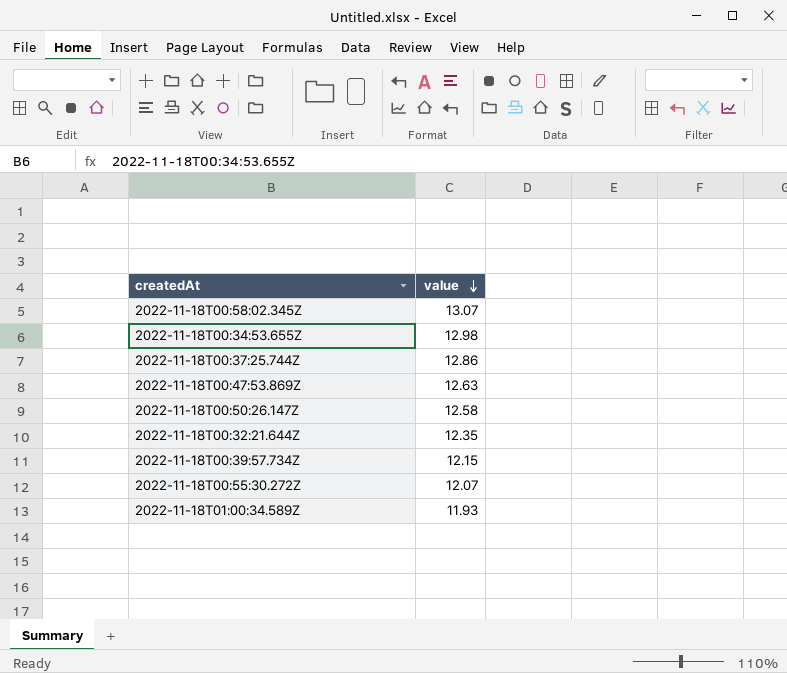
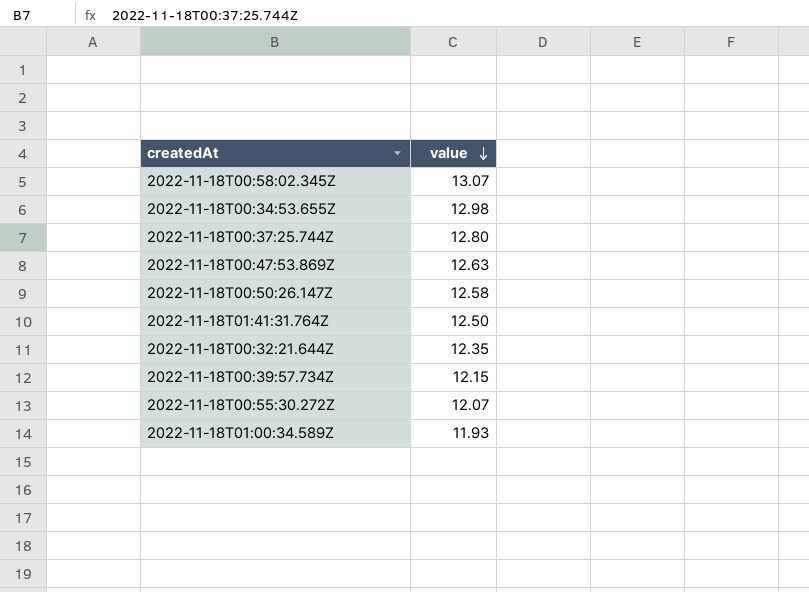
2022-11-18T00:37:25.744Z | value: 12.86 -> 12.80
row 2022-11-18T01:41:31.764Z: none -> 12.50

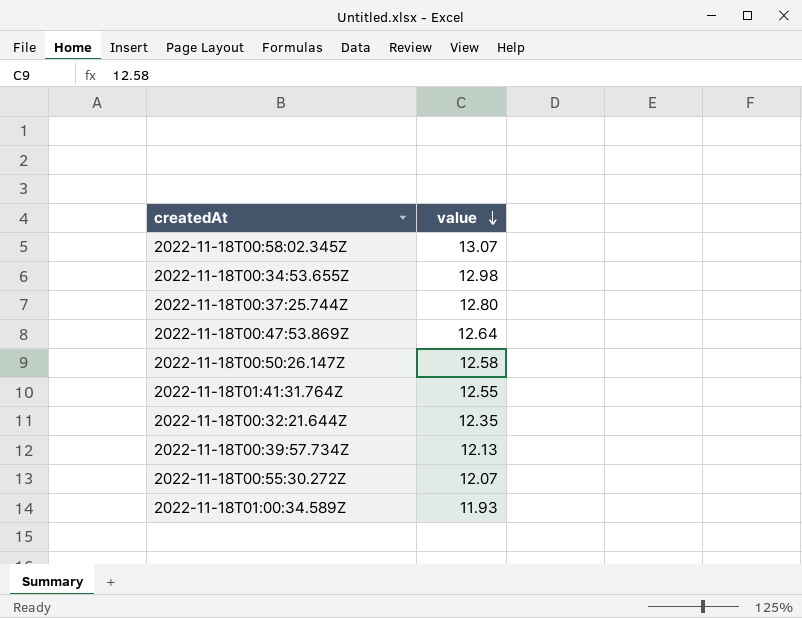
2022-11-18T00:47:53.869Z | value: 12.63 -> 12.64
2022-11-18T01:41:31.764Z | value: 12.50 -> 12.55
2022-11-18T00:39:57.734Z | value: 12.15 -> 12.13

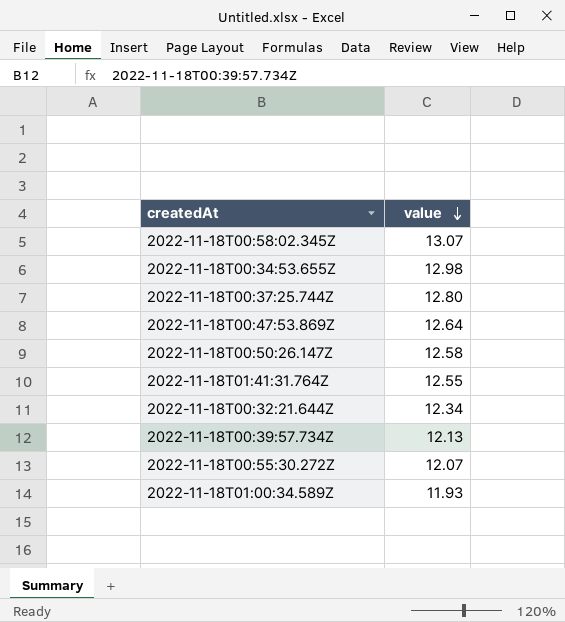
2022-11-18T00:32:21.644Z | value: 12.35 -> 12.34

